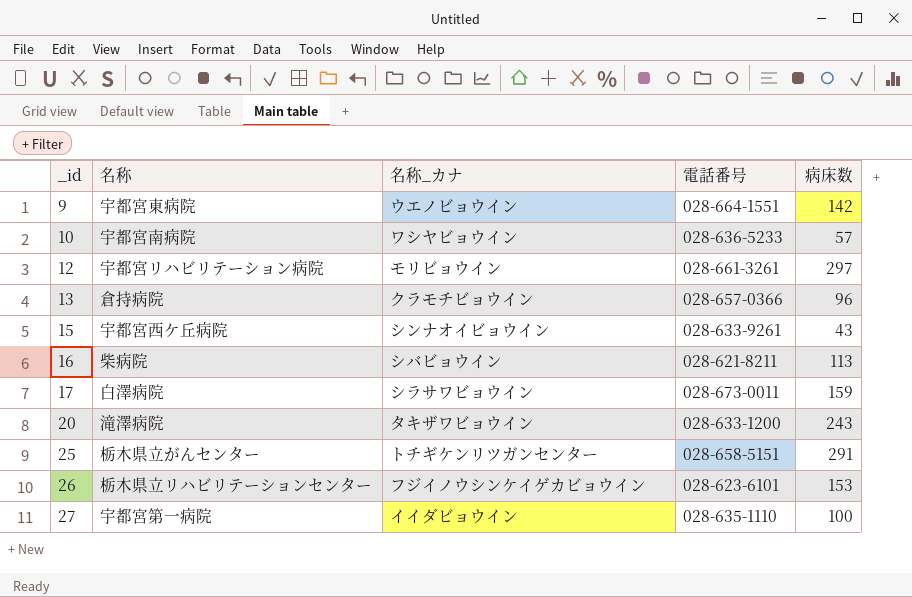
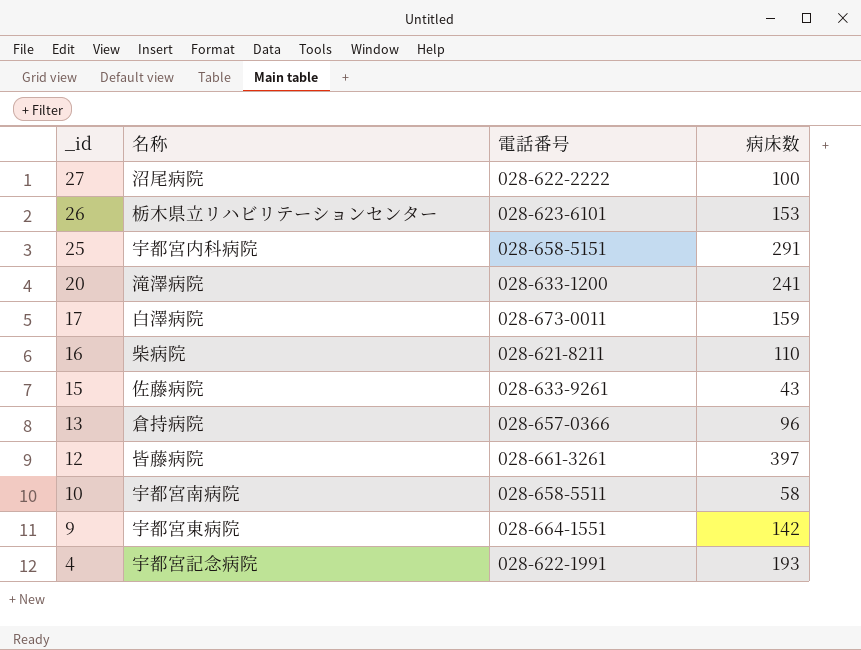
row order: _id ascending -> _id descending
column 名称_カナ | position: 3 -> none
27 | 名称: 宇都宮第一病院 -> 沼尾病院
27 | 電話番号: 028-635-1110 -> 028-622-2222
25 | 名称: 栃木県立がんセンター -> 宇都宮内科病院
20 | 病床数: 243 -> 241
16 | 病床数: 113 -> 110
15 | 名称: 宇都宮西ケ丘病院 -> 佐藤病院
12 | 名称: 宇都宮リハビリテーション病院 -> 皆藤病院
12 | 病床数: 297 -> 397
10 | 電話番号: 028-636-5233 -> 028-658-5511
10 | 病床数: 57 -> 58
row 4: none -> 宇都宮記念病院 | 028-622-1991 | 193

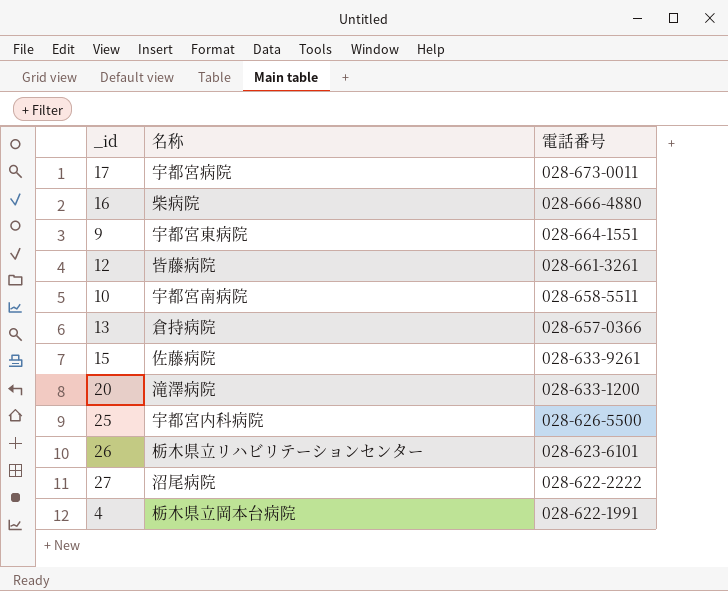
row order: _id descending -> 電話番号 descending
column 病床数 | position: 4 -> none
17 | 名称: 白澤病院 -> 宇都宮病院
16 | 電話番号: 028-621-8211 -> 028-666-4880
25 | 電話番号: 028-658-5151 -> 028-626-5500
4 | 名称: 宇都宮記念病院 -> 栃木県立岡本台病院

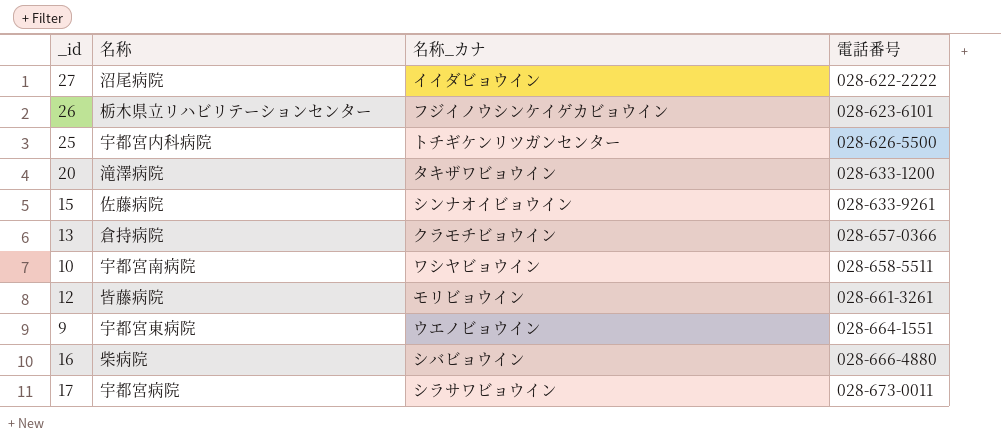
row order: 電話番号 descending -> 電話番号 ascending
column 名称_カナ | position: none -> 3
row 4: 栃木県立岡本台病院 | 028-622-1991 -> none

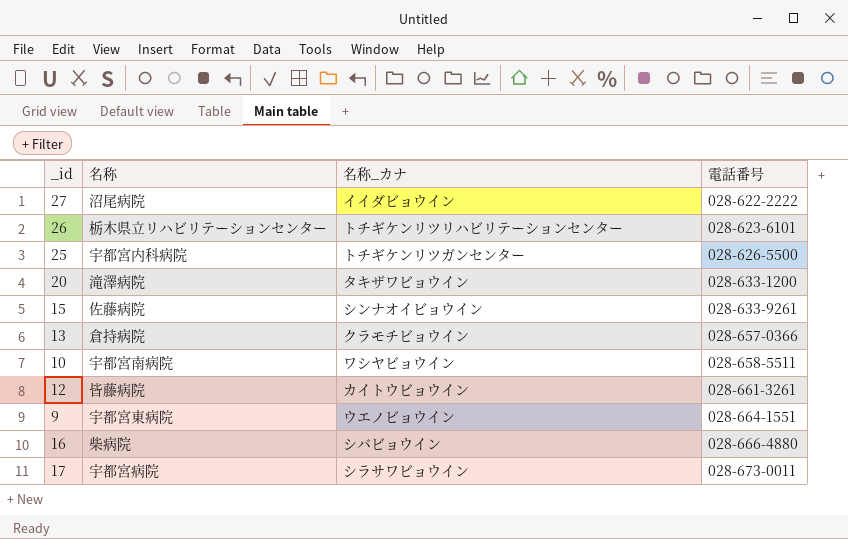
26 | 名称_カナ: フジイノウシンケイゲカビョウイン -> トチギケンリツリハビリテーションセンター
12 | 名称_カナ: モリビョウイン -> カイトウビョウイン

